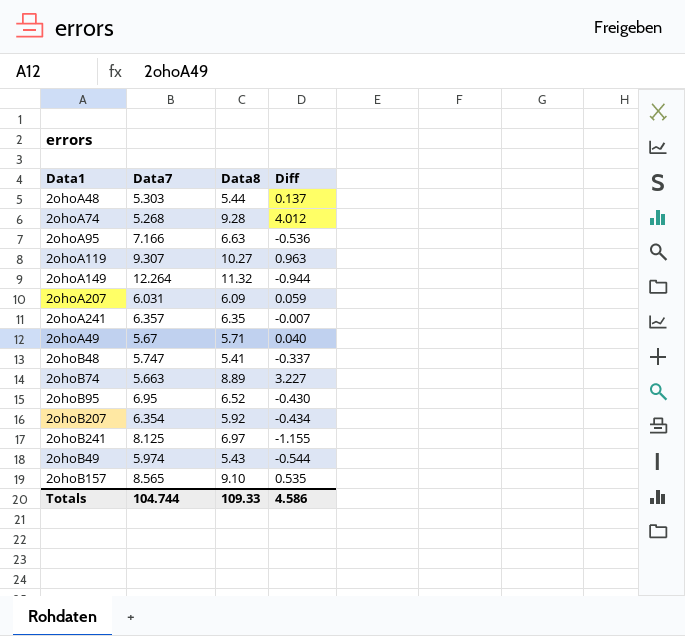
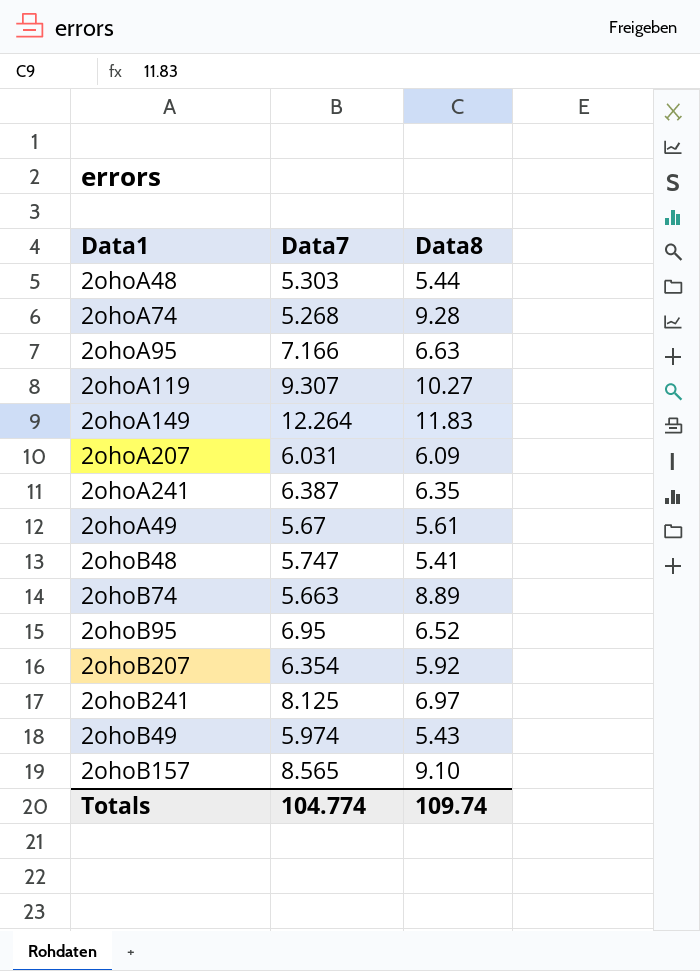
column Diff | formula: [Data8] - [Data7] -> none
2ohoA149 | Data8: 11.32 -> 11.83
2ohoA241 | Data7: 6.357 -> 6.387
2ohoA49 | Data8: 5.71 -> 5.61
Totals | Data7: 104.744 -> 104.774
Totals | Data8: 109.33 -> 109.74

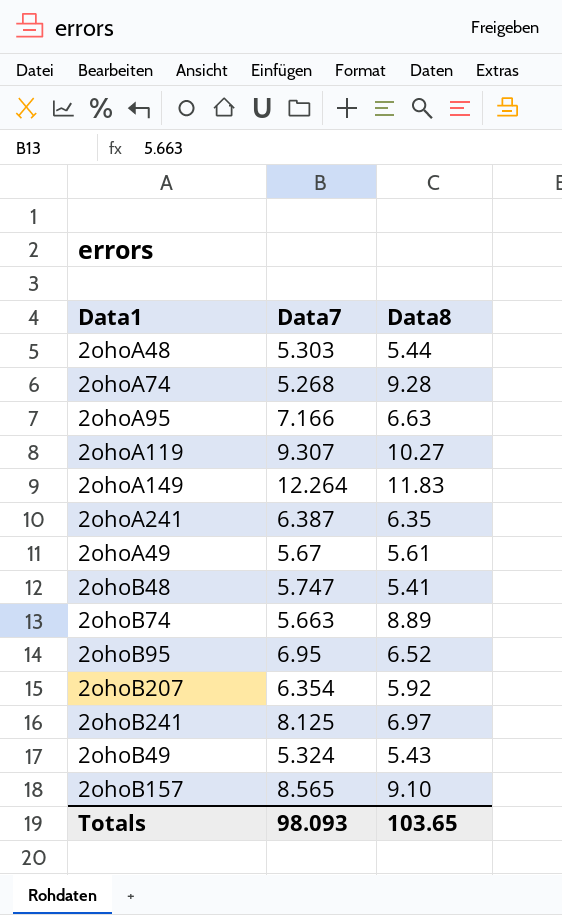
row 2ohoA207: 6.031 | 6.09 -> none
2ohoB49 | Data7: 5.974 -> 5.324
Totals | Data7: 104.774 -> 98.093
Totals | Data8: 109.74 -> 103.65

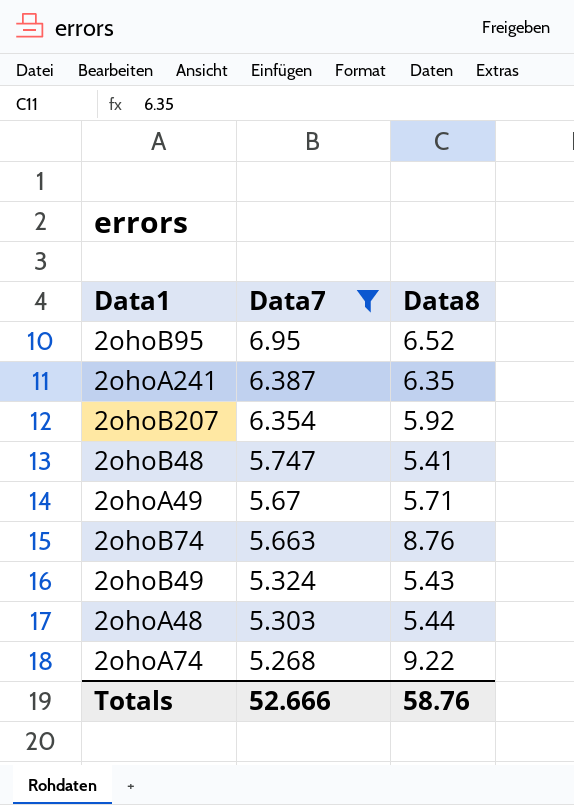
filter: none -> Data7 <= 6.95
row order: none -> Data7 descending
2ohoA49 | Data8: 5.61 -> 5.71
2ohoB74 | Data8: 8.89 -> 8.76
2ohoA74 | Data8: 9.28 -> 9.22
Totals | Data7: 98.093 -> 52.666
Totals | Data8: 103.65 -> 58.76

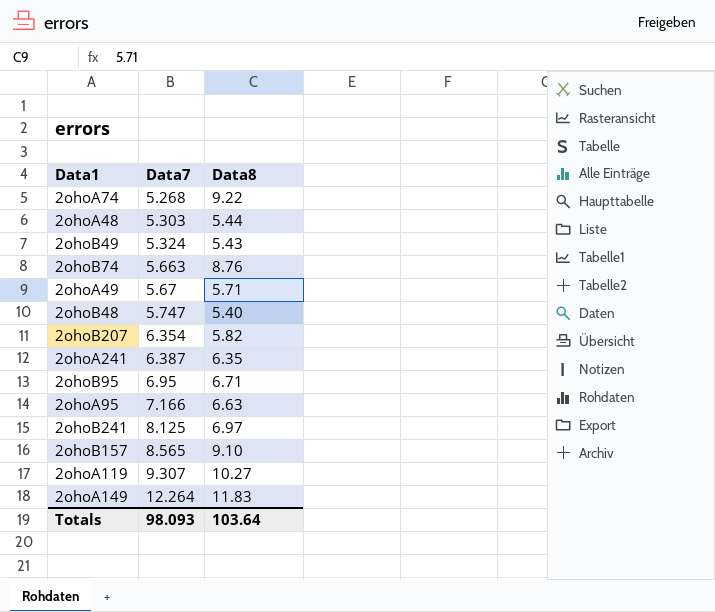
filter: Data7 <= 6.95 -> none
row order: Data7 descending -> Data7 ascending
2ohoB48 | Data8: 5.41 -> 5.40
2ohoB207 | Data8: 5.92 -> 5.82
2ohoB95 | Data8: 6.52 -> 6.71
Totals | Data7: 52.666 -> 98.093
Totals | Data8: 58.76 -> 103.64

